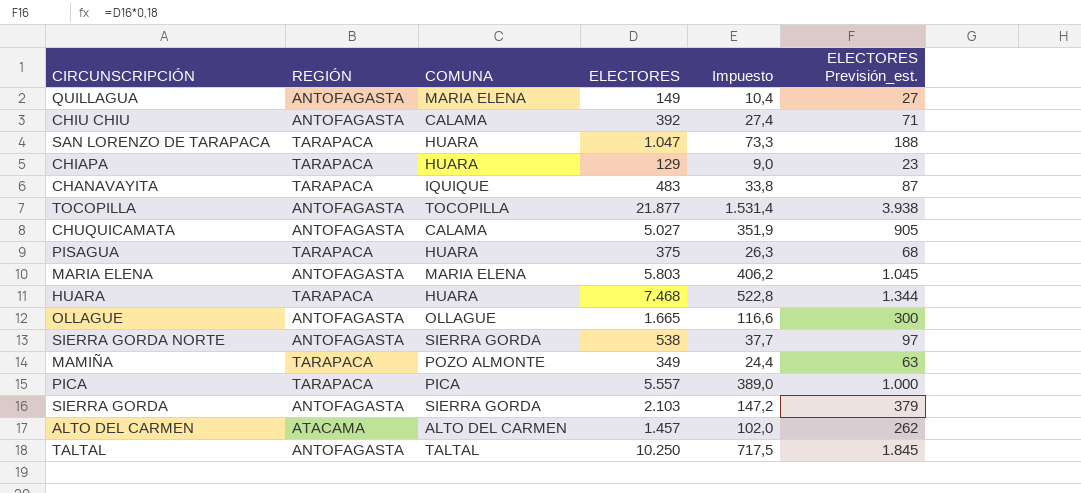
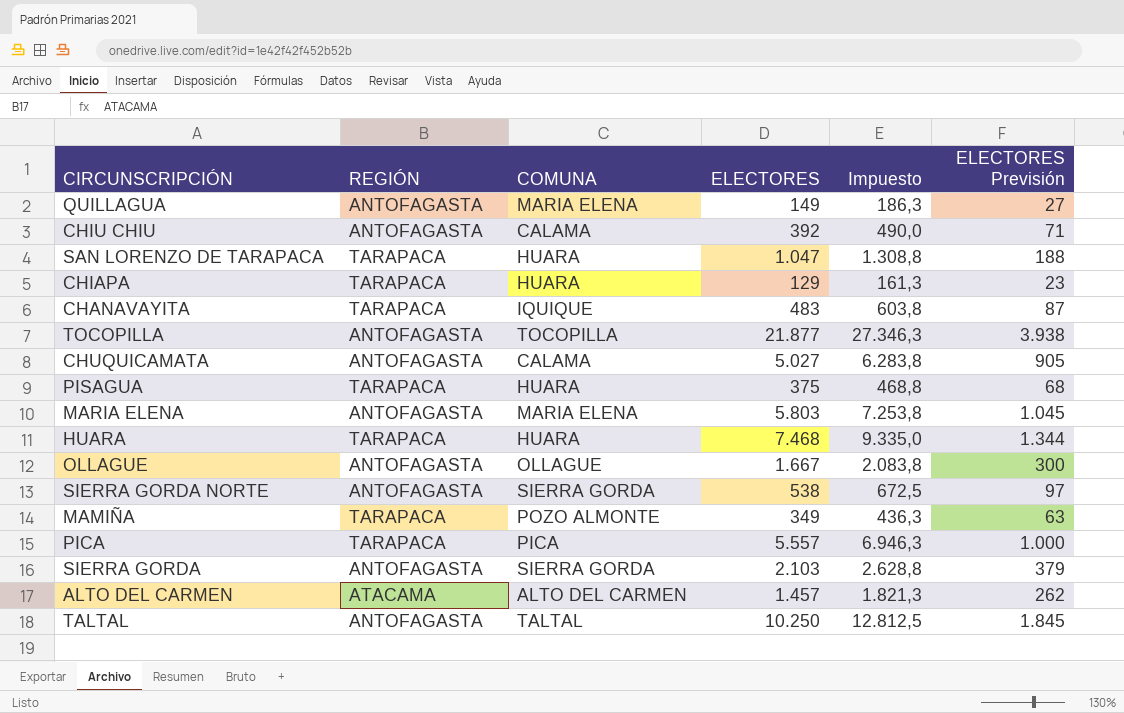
column Impuesto | formula: [ELECTORES] * 0,07 -> [ELECTORES] * 1,25
column name: ELECTORES Previsión_est. -> ELECTORES Previsión
OLLAGUE | ELECTORES: 1.665 -> 1.667

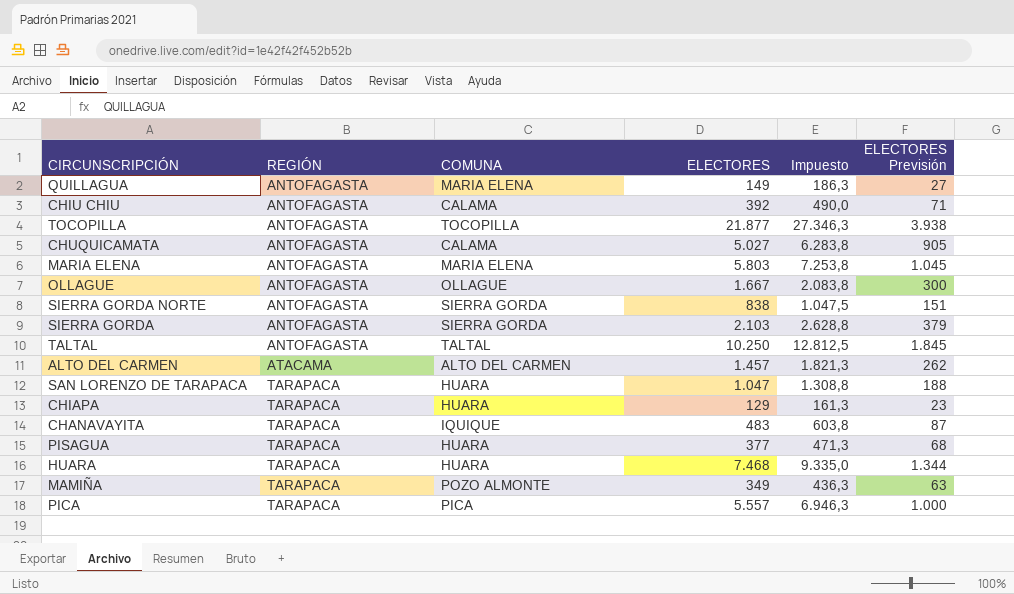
row order: none -> REGIÓN ascending
SIERRA GORDA NORTE | ELECTORES: 538 -> 838
SIERRA GORDA NORTE | Impuesto: 672,5 -> 1.047,5
SIERRA GORDA NORTE | ELECTORES Previsión: 97 -> 151
PISAGUA | ELECTORES: 375 -> 377
PISAGUA | Impuesto: 468,8 -> 471,3

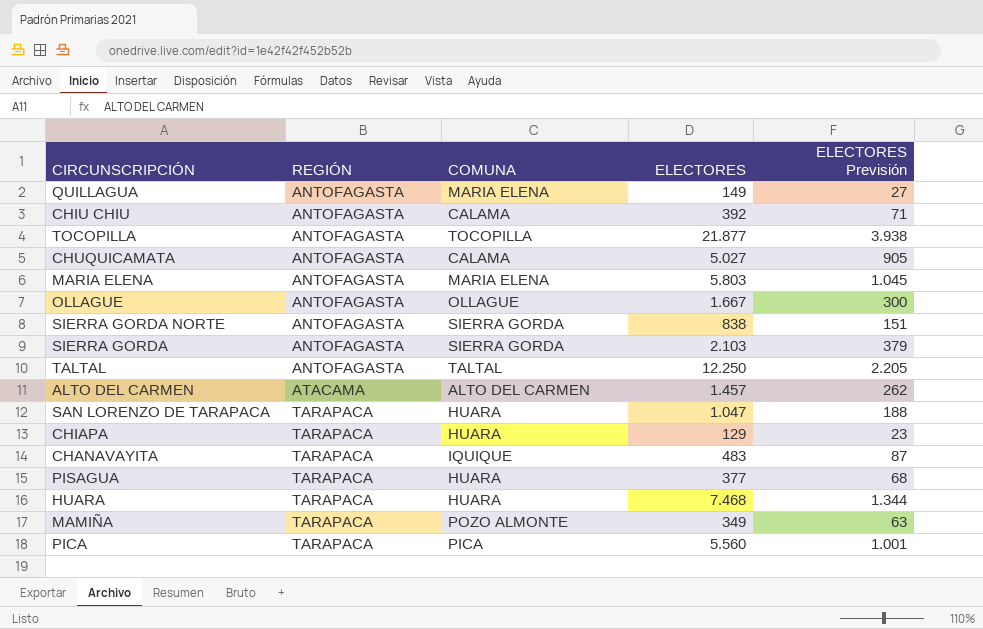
column Impuesto | formula: [ELECTORES] * 1,25 -> none
TALTAL | ELECTORES: 10.250 -> 12.250
TALTAL | ELECTORES Previsión: 1.845 -> 2.205
PICA | ELECTORES: 5.557 -> 5.560
PICA | ELECTORES Previsión: 1.000 -> 1.001

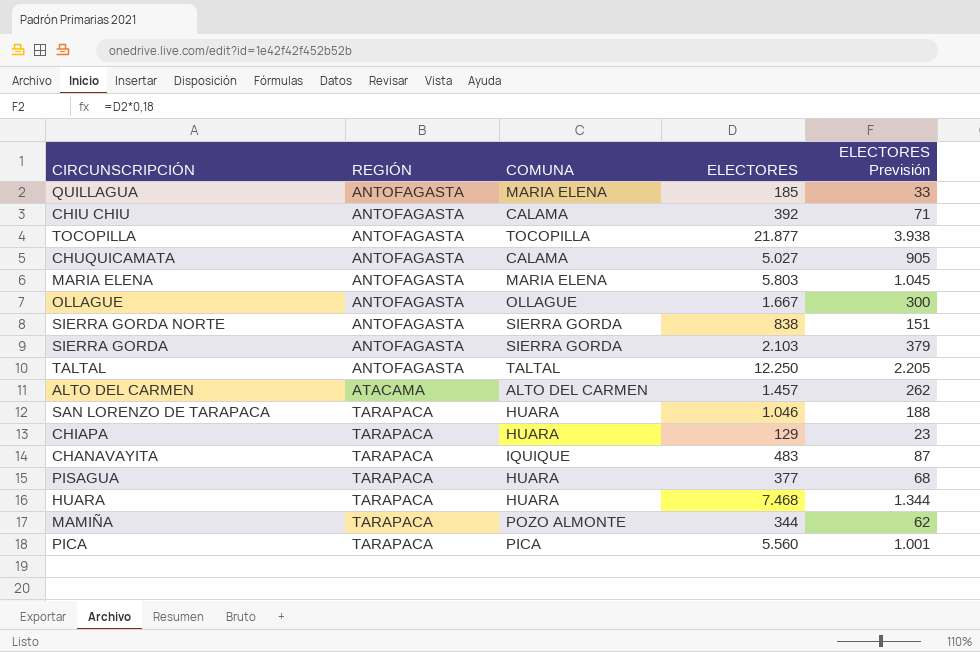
QUILLAGUA | ELECTORES: 149 -> 185
QUILLAGUA | ELECTORES Previsión: 27 -> 33
SAN LORENZO DE TARAPACA | ELECTORES: 1.047 -> 1.046
MAMIÑA | ELECTORES: 349 -> 344
MAMIÑA | ELECTORES Previsión: 63 -> 62

